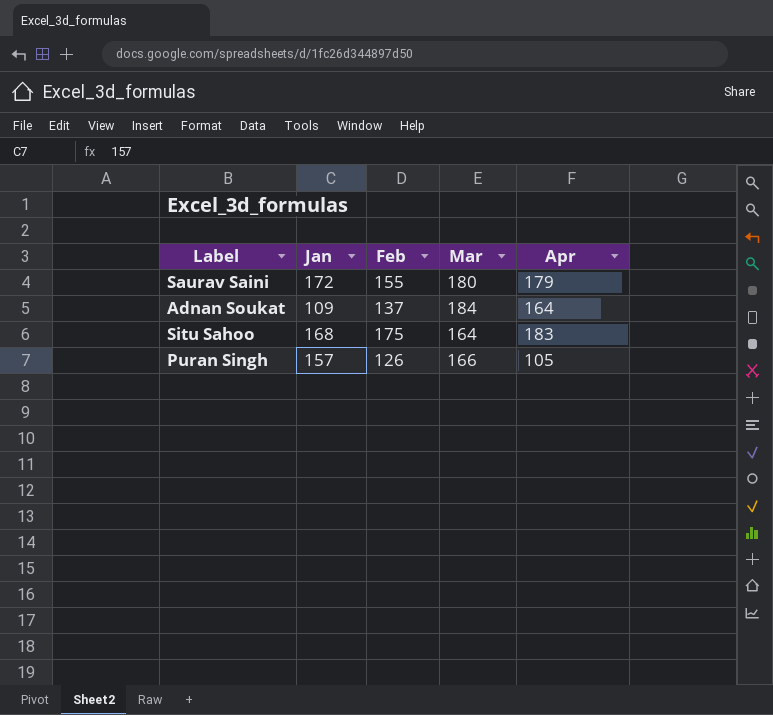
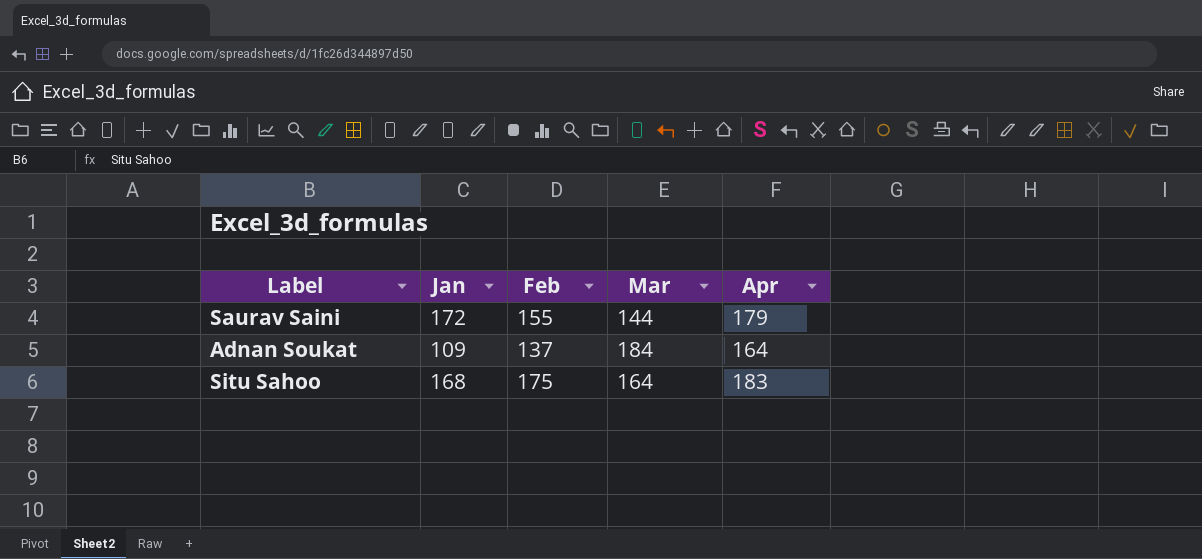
row Puran Singh: 157 | 126 | 166 | 105 -> none
Saurav Saini | Mar: 180 -> 144

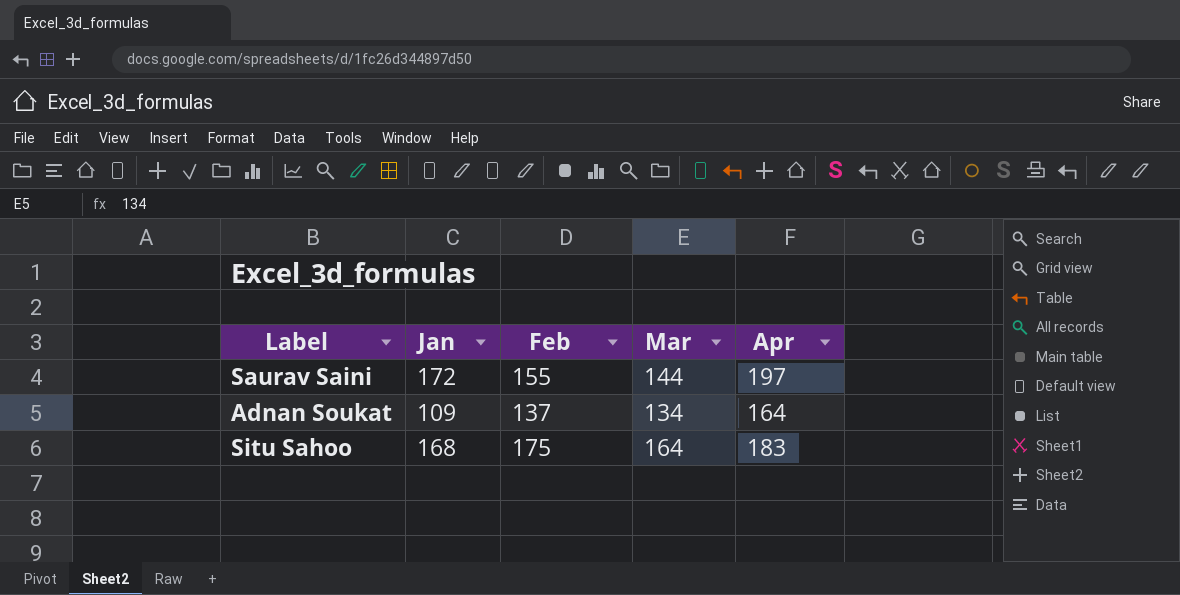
Saurav Saini | Apr: 179 -> 197
Adnan Soukat | Mar: 184 -> 134

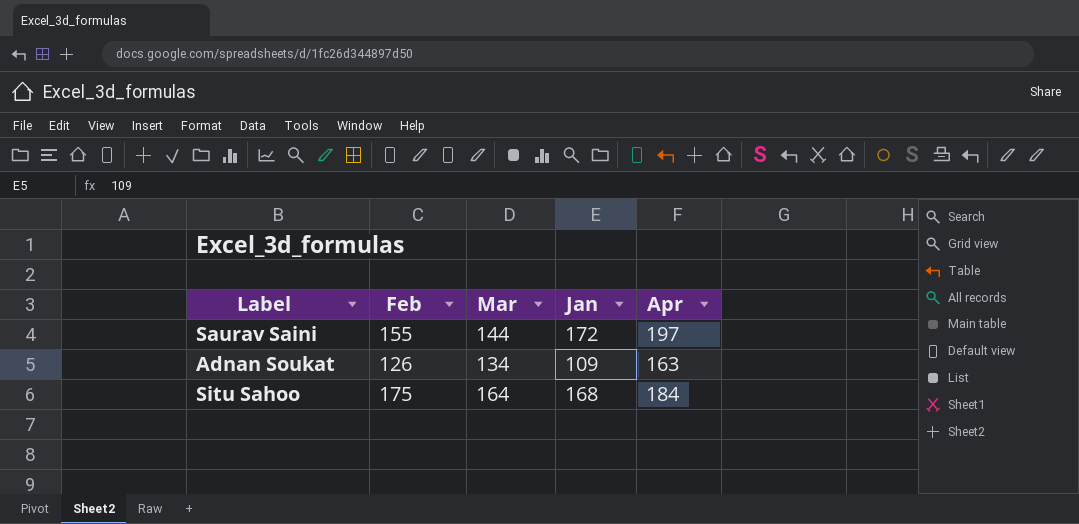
column Jan | position: 2 -> 4
Adnan Soukat | Feb: 137 -> 126
Adnan Soukat | Apr: 164 -> 163
Situ Sahoo | Apr: 183 -> 184

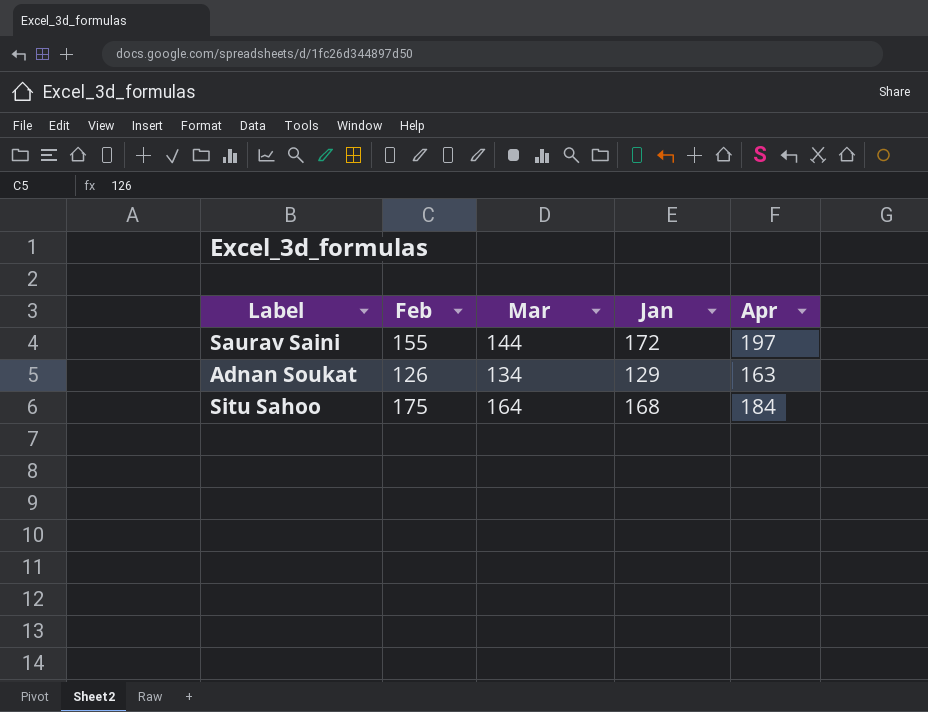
Adnan Soukat | Jan: 109 -> 129

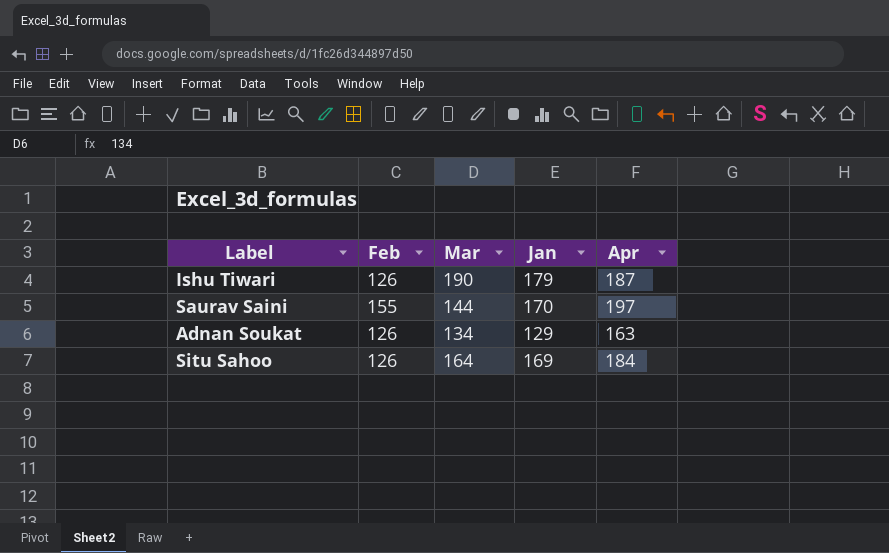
row Ishu Tiwari: none -> 126 | 190 | 179 | 187
Saurav Saini | Jan: 172 -> 170
Situ Sahoo | Feb: 175 -> 126
Situ Sahoo | Jan: 168 -> 169

